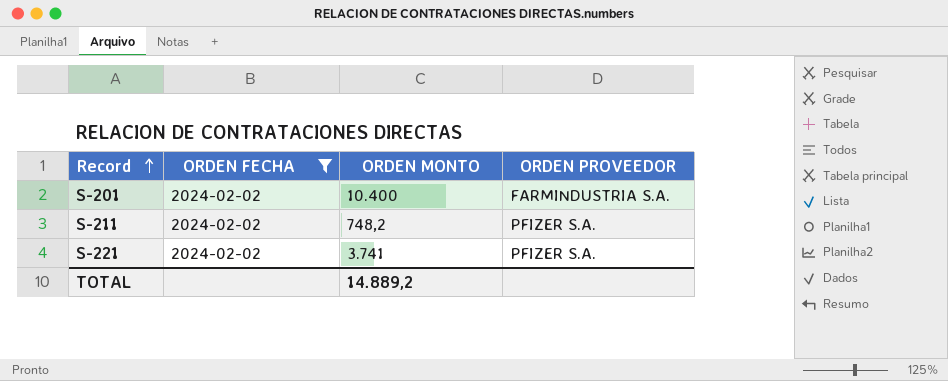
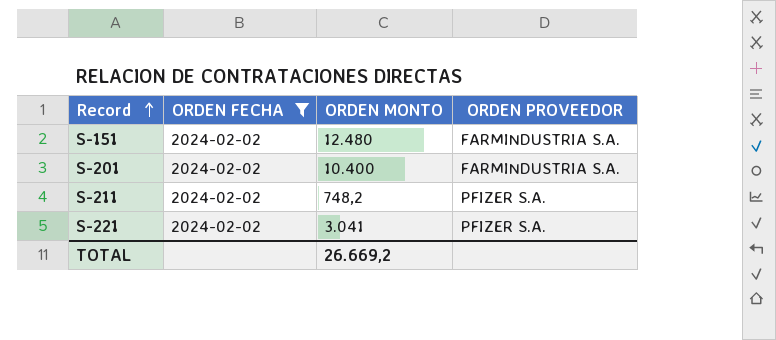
row S-151: none -> 2024-02-02 | 12.480 | FARMINDUSTRIA S.A.
S-221 | ORDEN MONTO: 3.741 -> 3.041
TOTAL | ORDEN MONTO: 14.889,2 -> 26.669,2

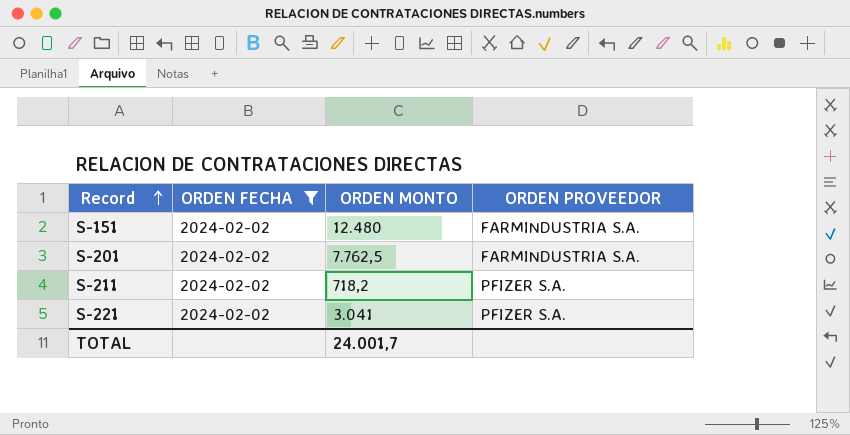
S-201 | ORDEN MONTO: 10.400 -> 7.762,5
S-211 | ORDEN MONTO: 748,2 -> 718,2
TOTAL | ORDEN MONTO: 26.669,2 -> 24.001,7

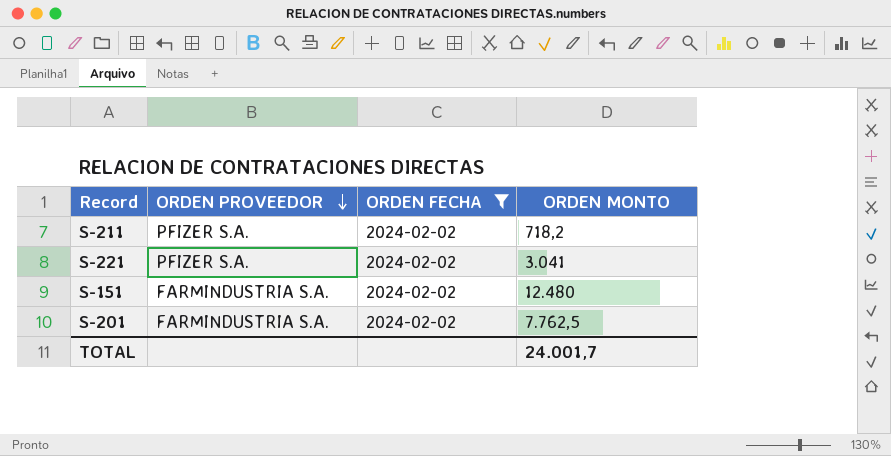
row order: Record ascending -> ORDEN PROVEEDOR descending
column ORDEN PROVEEDOR | position: 4 -> 2

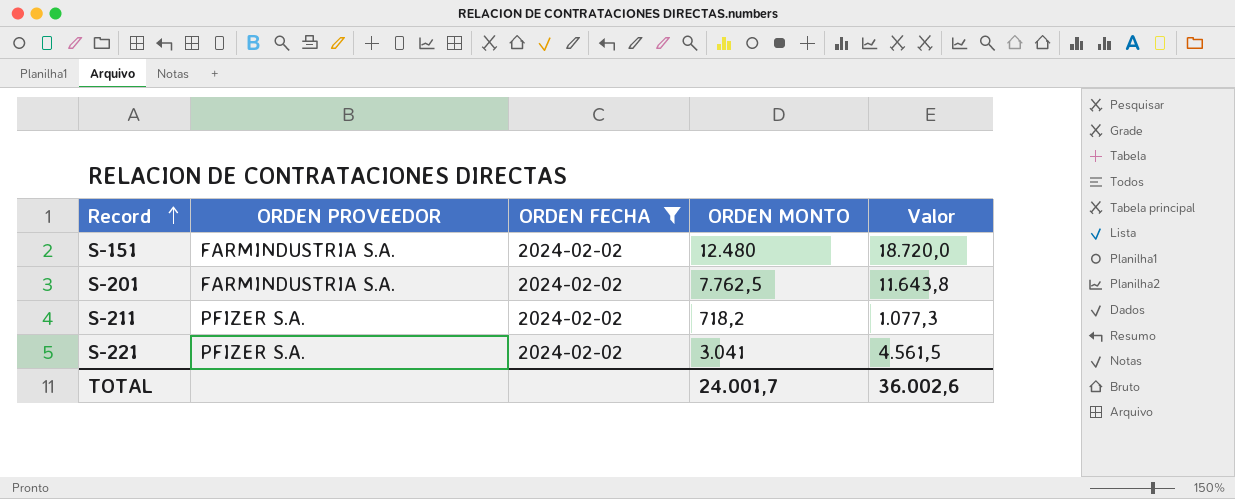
row order: ORDEN PROVEEDOR descending -> Record ascending
column Valor | formula: none -> [ORDEN MONTO] * 1,5

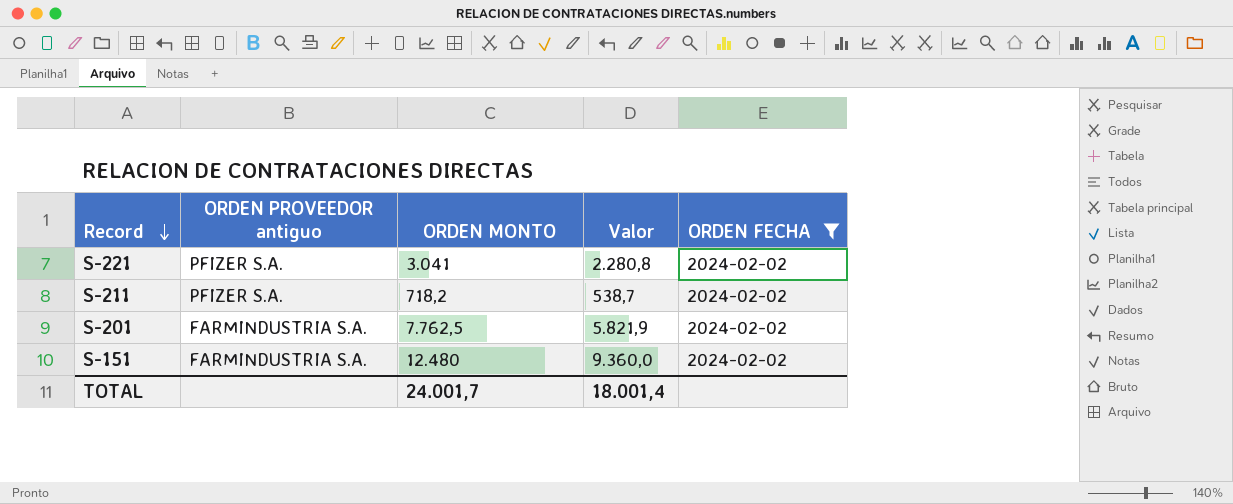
row order: Record ascending -> Record descending
column name: ORDEN PROVEEDOR -> ORDEN PROVEEDOR antiguo
column Valor | formula: [ORDEN MONTO] * 1,5 -> [ORDEN MONTO] * 0,75
column ORDEN FECHA | position: 3 -> 5
TOTAL | Valor: 36.002,6 -> 18.001,4

